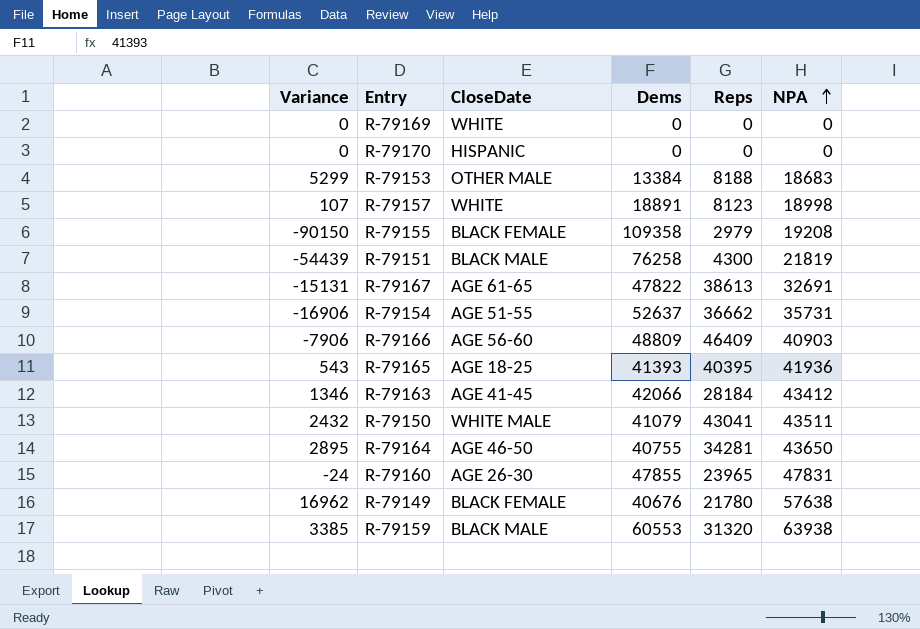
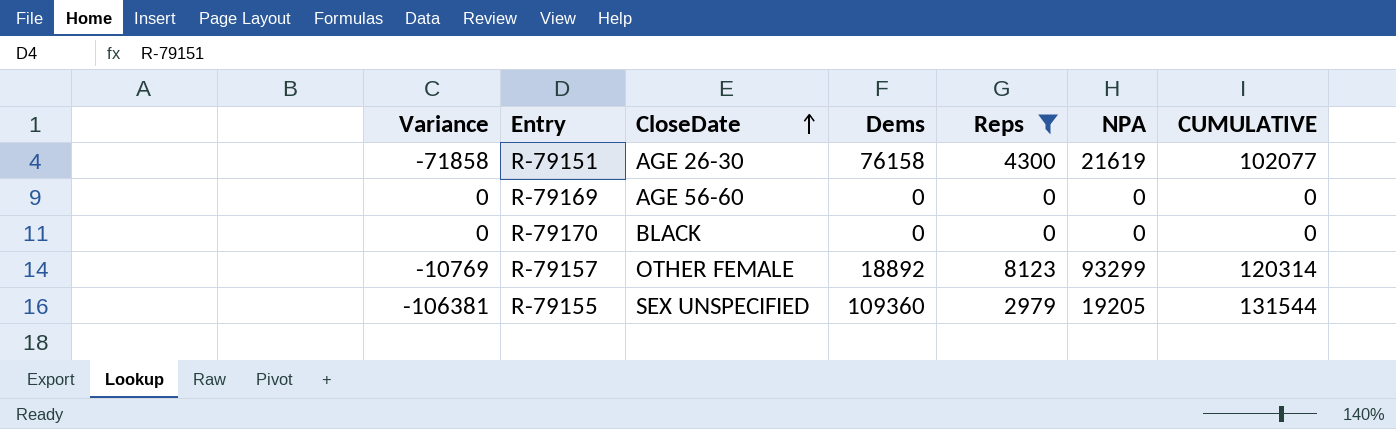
filter: none -> Reps <= 8123
row order: NPA ascending -> CloseDate ascending
column Variance | formula: [NPA] - [Dems] -> [Reps] - [Dems]
column CUMULATIVE | formula: none -> [Dems] + [Reps] + [NPA]
R-79151 | CloseDate: BLACK MALE -> AGE 26-30
R-79151 | Dems: 76258 -> 76158
R-79151 | NPA: 21819 -> 21619
R-79169 | CloseDate: WHITE -> AGE 56-60
R-79170 | CloseDate: HISPANIC -> BLACK
R-79157 | CloseDate: WHITE -> OTHER FEMALE
R-79157 | Dems: 18891 -> 18892
R-79157 | NPA: 18998 -> 93299
R-79155 | CloseDate: BLACK FEMALE -> SEX UNSPECIFIED
R-79155 | Dems: 109358 -> 109360
R-79155 | NPA: 19208 -> 19205

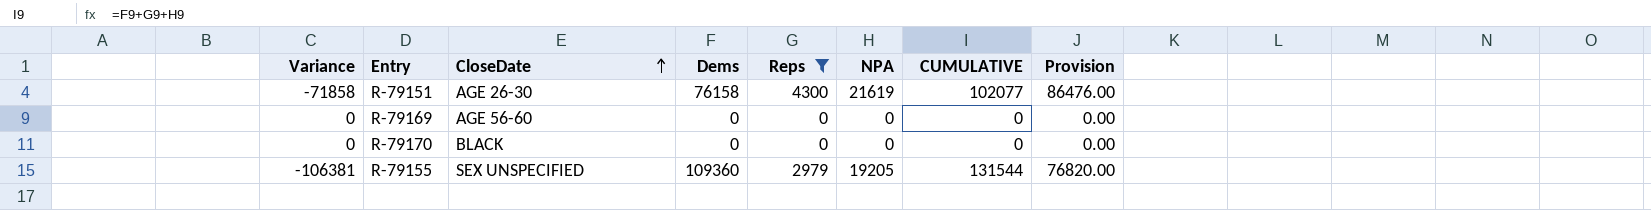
column Provision | formula: none -> [NPA] * 4
row R-79157: -10769 | OTHER FEMALE | 18892 | 8123 | 93299 | 120314 -> none

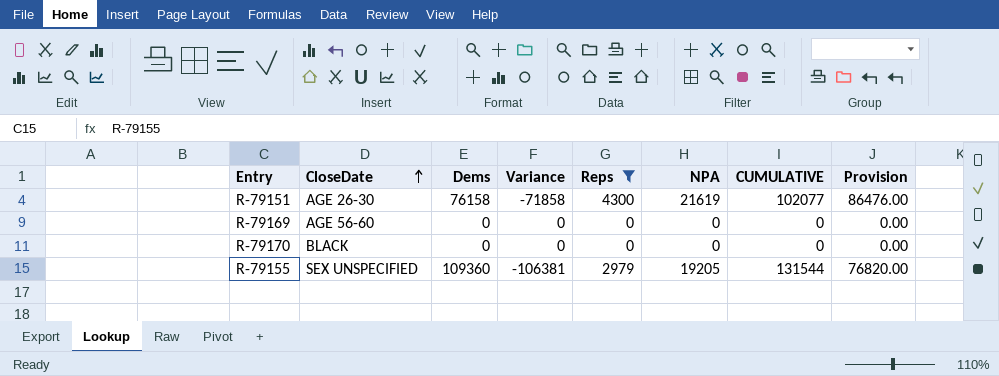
column Variance | position: 1 -> 4

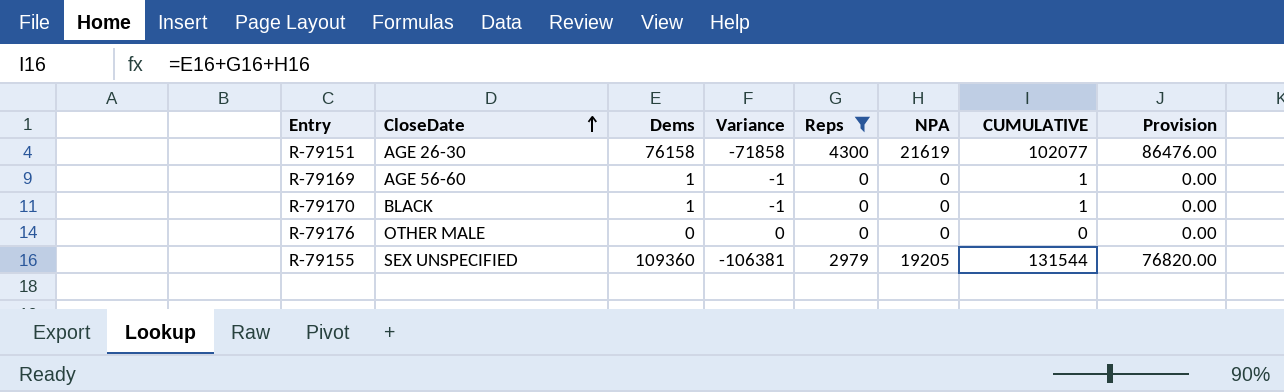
R-79169 | Dems: 0 -> 1
R-79169 | Variance: 0 -> -1
R-79169 | CUMULATIVE: 0 -> 1
R-79170 | Dems: 0 -> 1
R-79170 | Variance: 0 -> -1
R-79170 | CUMULATIVE: 0 -> 1
row R-79176: none -> OTHER MALE | 0 | 0 | 0 | 0 | 0 | 0.00

